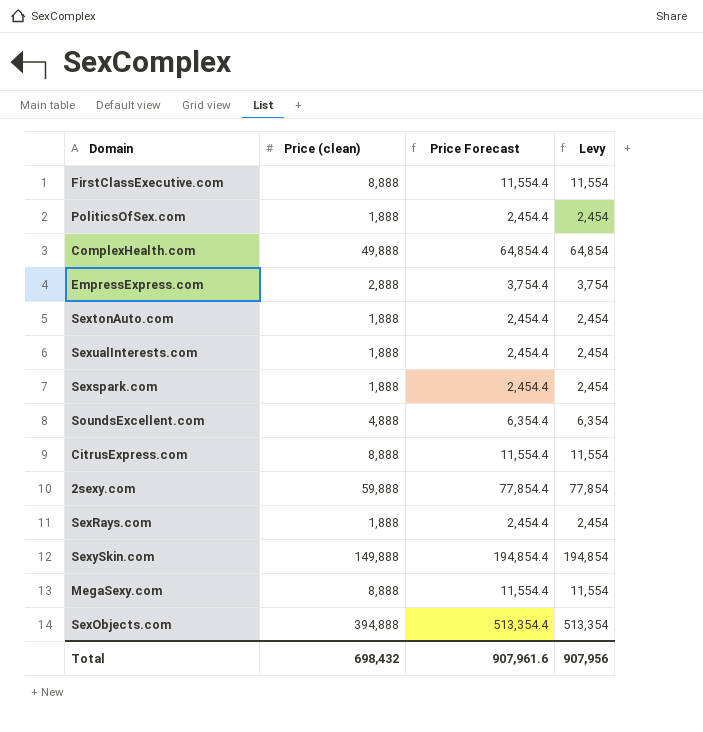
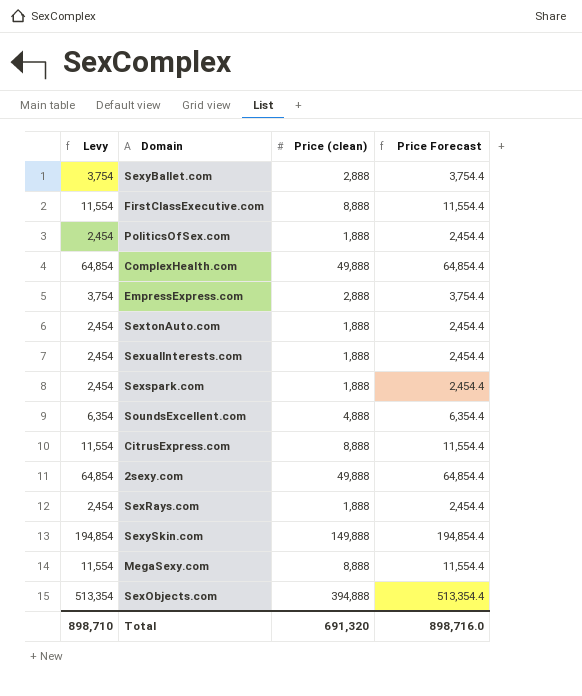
column Levy | position: 4 -> 1
row SexyBallet.com: none -> 3,754 | 2,888 | 3,754.4
2sexy.com | Levy: 77,854 -> 64,854
2sexy.com | Price (clean): 59,888 -> 49,888
2sexy.com | Price Forecast: 77,854.4 -> 64,854.4
Total | Levy: 907,956 -> 898,710
Total | Price (clean): 698,432 -> 691,320
Total | Price Forecast: 907,961.6 -> 898,716.0

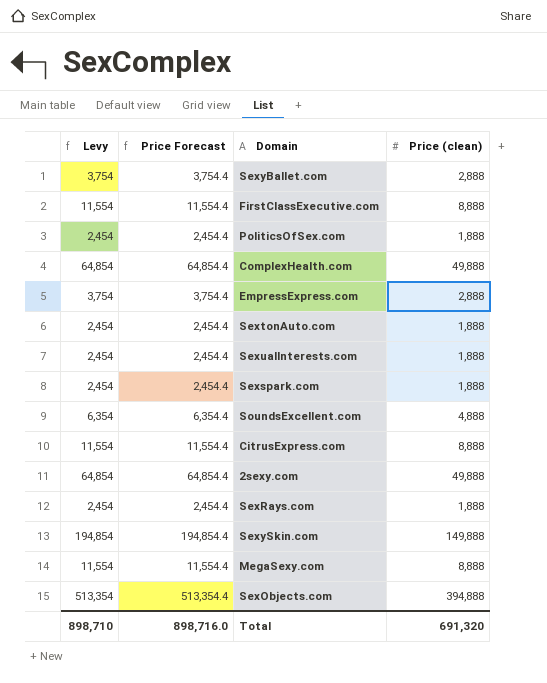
column Price Forecast | position: 4 -> 2

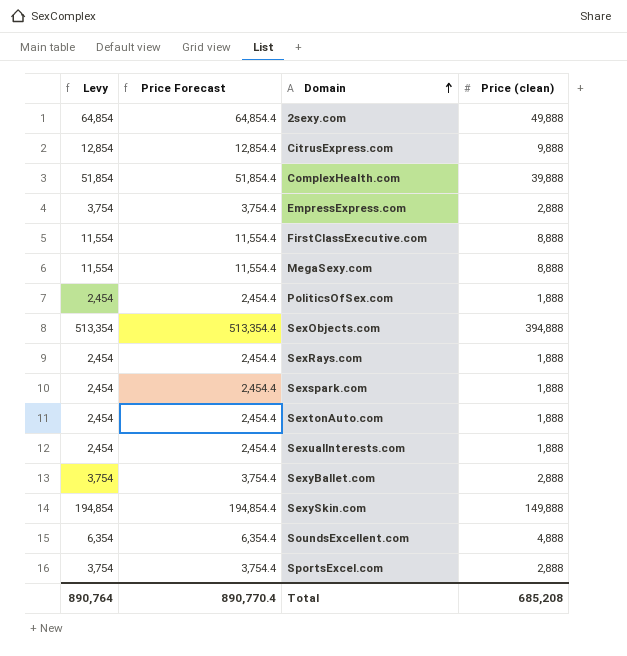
row order: none -> Domain ascending
CitrusExpress.com | Levy: 11,554 -> 12,854
CitrusExpress.com | Price Forecast: 11,554.4 -> 12,854.4
CitrusExpress.com | Price (clean): 8,888 -> 9,888
ComplexHealth.com | Levy: 64,854 -> 51,854
ComplexHealth.com | Price Forecast: 64,854.4 -> 51,854.4
ComplexHealth.com | Price (clean): 49,888 -> 39,888
row SportsExcel.com: none -> 3,754 | 3,754.4 | 2,888
Total | Levy: 898,710 -> 890,764
Total | Price Forecast: 898,716.0 -> 890,770.4
Total | Price (clean): 691,320 -> 685,208

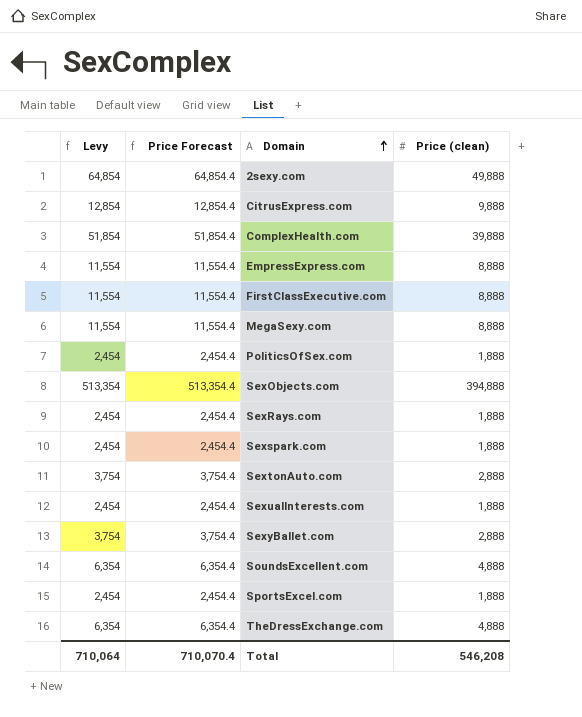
row SexySkin.com: 194,854 | 194,854.4 | 149,888 -> none
EmpressExpress.com | Levy: 3,754 -> 11,554
EmpressExpress.com | Price Forecast: 3,754.4 -> 11,554.4
EmpressExpress.com | Price (clean): 2,888 -> 8,888
SextonAuto.com | Levy: 2,454 -> 3,754
SextonAuto.com | Price Forecast: 2,454.4 -> 3,754.4
SextonAuto.com | Price (clean): 1,888 -> 2,888
SportsExcel.com | Levy: 3,754 -> 2,454
SportsExcel.com | Price Forecast: 3,754.4 -> 2,454.4
SportsExcel.com | Price (clean): 2,888 -> 1,888
row TheDressExchange.com: none -> 6,354 | 6,354.4 | 4,888
Total | Levy: 890,764 -> 710,064
Total | Price Forecast: 890,770.4 -> 710,070.4
Total | Price (clean): 685,208 -> 546,208

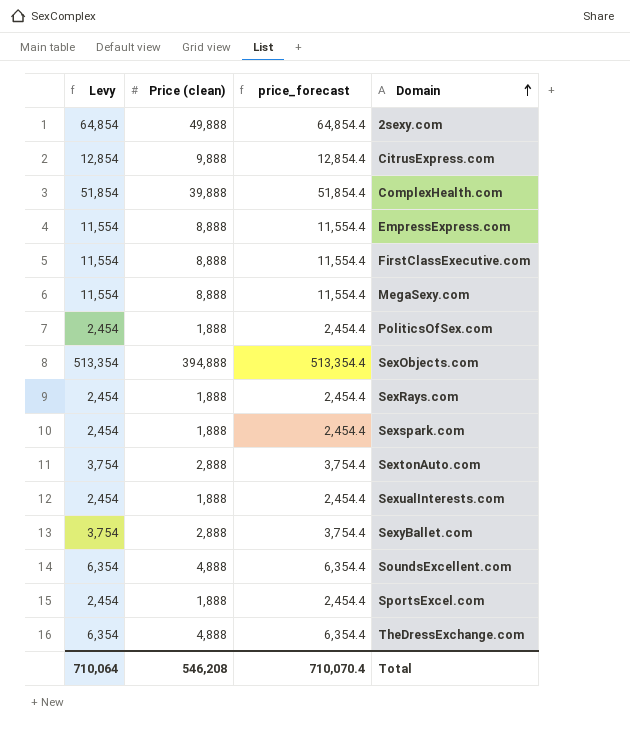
column Price (clean) | position: 4 -> 2
column name: Price Forecast -> price_forecast

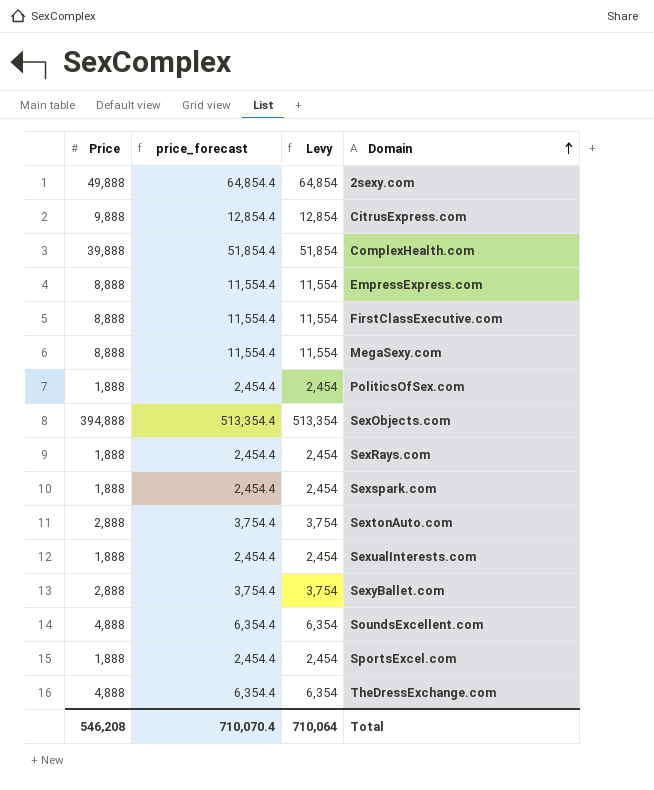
column name: Price (clean) -> Price
column Levy | position: 1 -> 3

